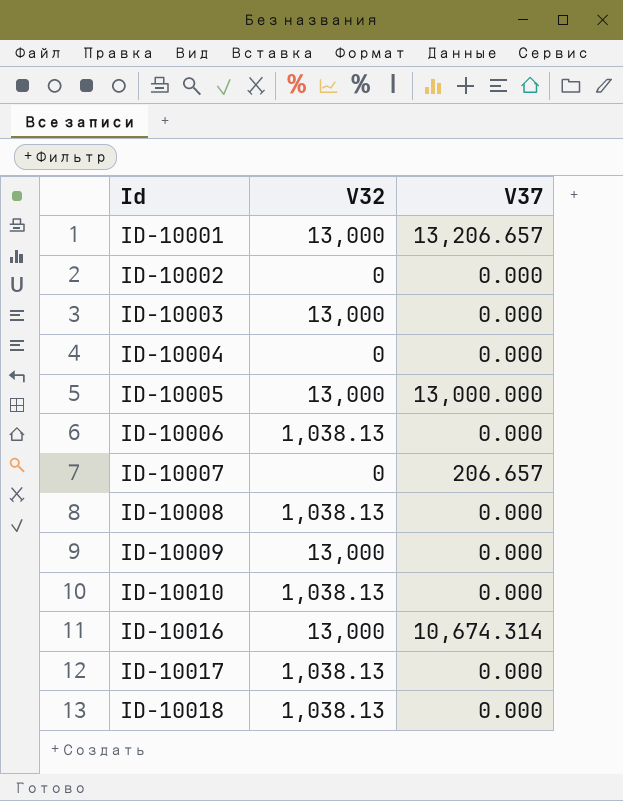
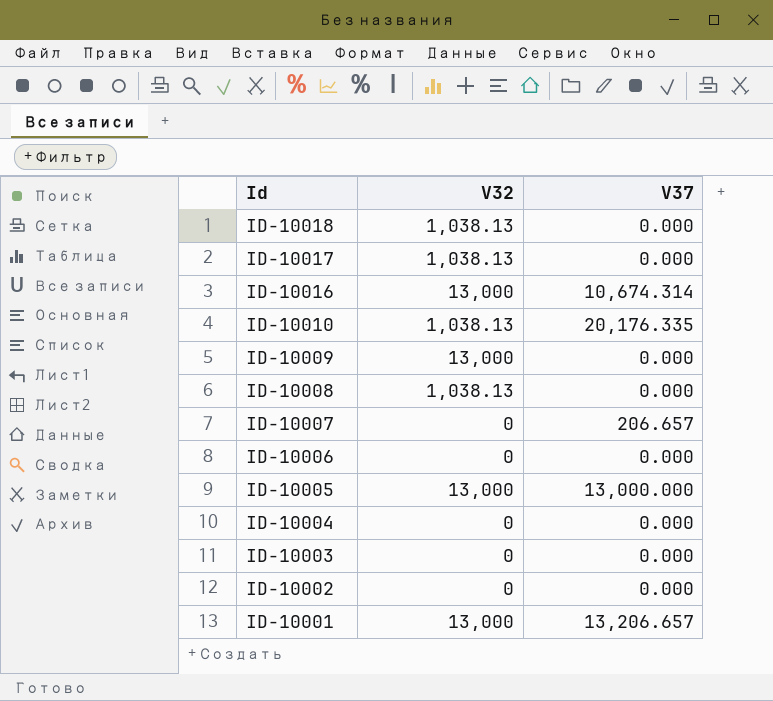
row order: Id ascending -> Id descending
ID-10010 | V37: 0.000 -> 20,176.335
ID-10006 | V32: 1,038.13 -> 0
ID-10003 | V32: 13,000 -> 0

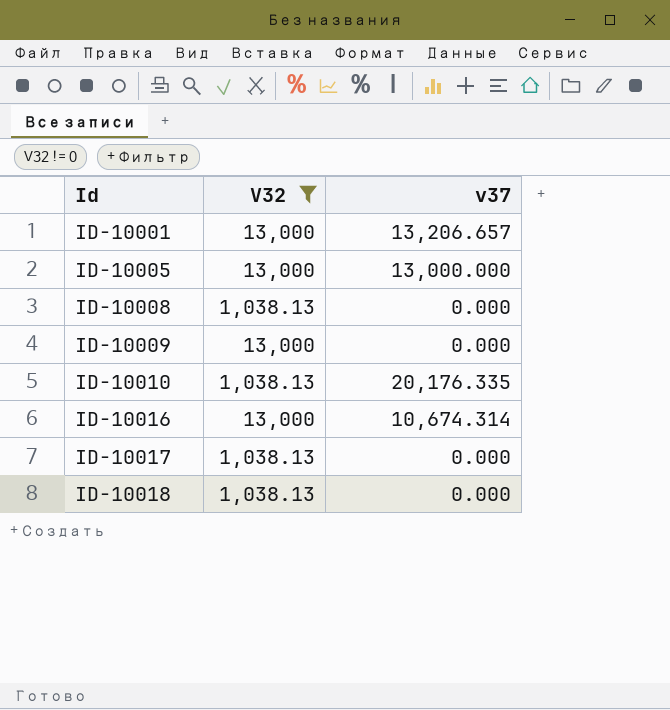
filter: none -> V32 != 0
row order: Id descending -> Id ascending
column name: V37 -> v37

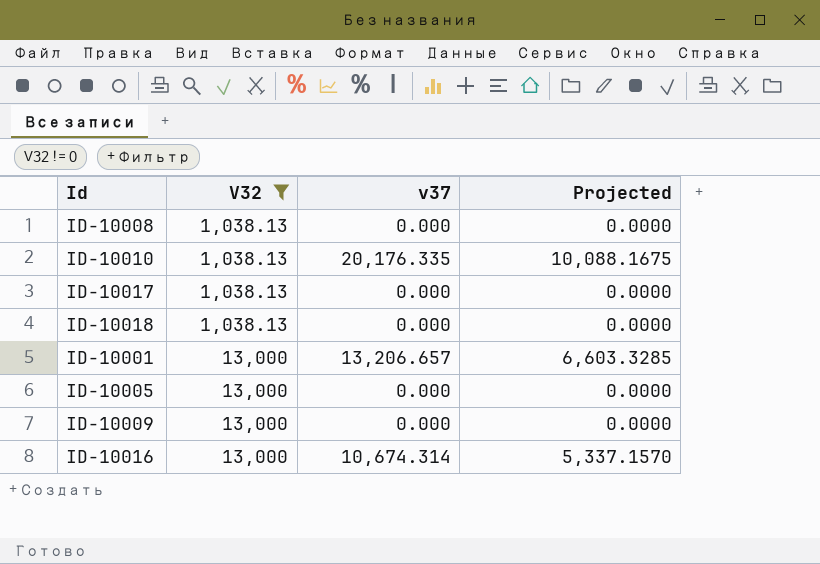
row order: Id ascending -> V32 ascending
column Projected | formula: none -> [v37] * 0.5
ID-10005 | v37: 13,000.000 -> 0.000

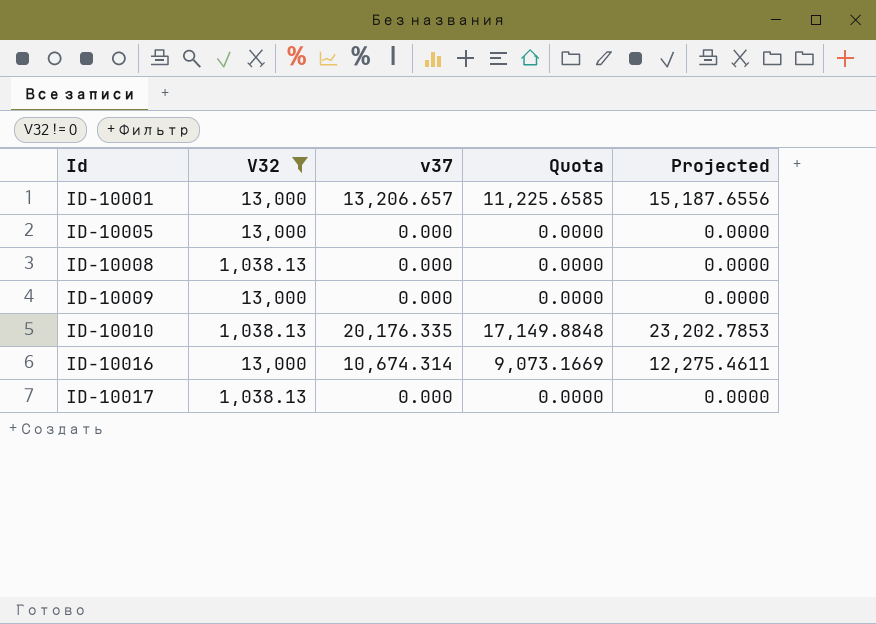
row order: V32 ascending -> Id ascending
column Quota | formula: none -> [v37] * 0.85
column Projected | formula: [v37] * 0.5 -> [v37] * 1.15
row ID-10018: 1,038.13 | 0.000 | 0.0000 -> none

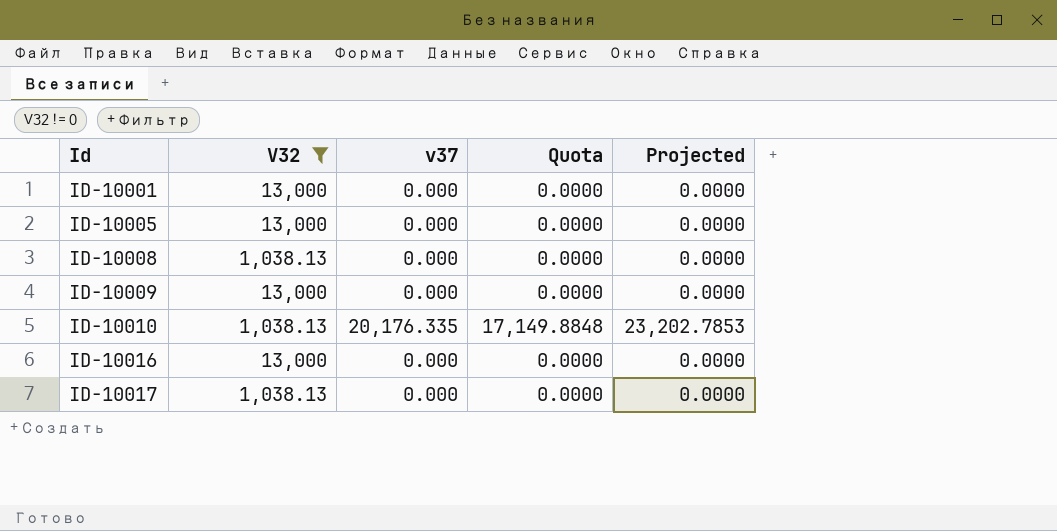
ID-10001 | v37: 13,206.657 -> 0.000
ID-10001 | Quota: 11,225.6585 -> 0.0000
ID-10001 | Projected: 15,187.6556 -> 0.0000
ID-10016 | v37: 10,674.314 -> 0.000
ID-10016 | Quota: 9,073.1669 -> 0.0000
ID-10016 | Projected: 12,275.4611 -> 0.0000

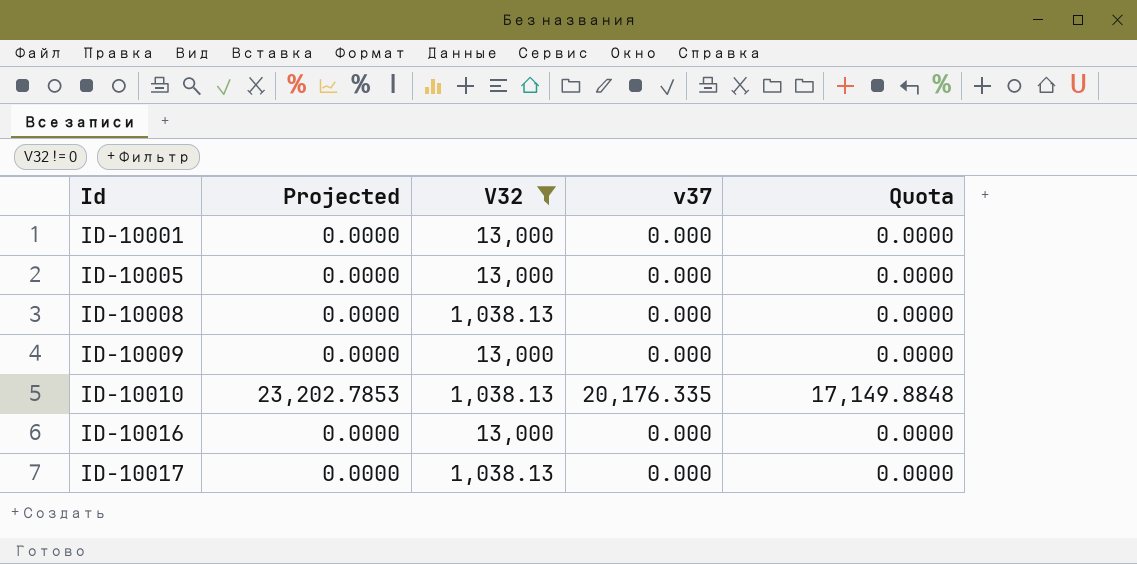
column Projected | position: 5 -> 2

